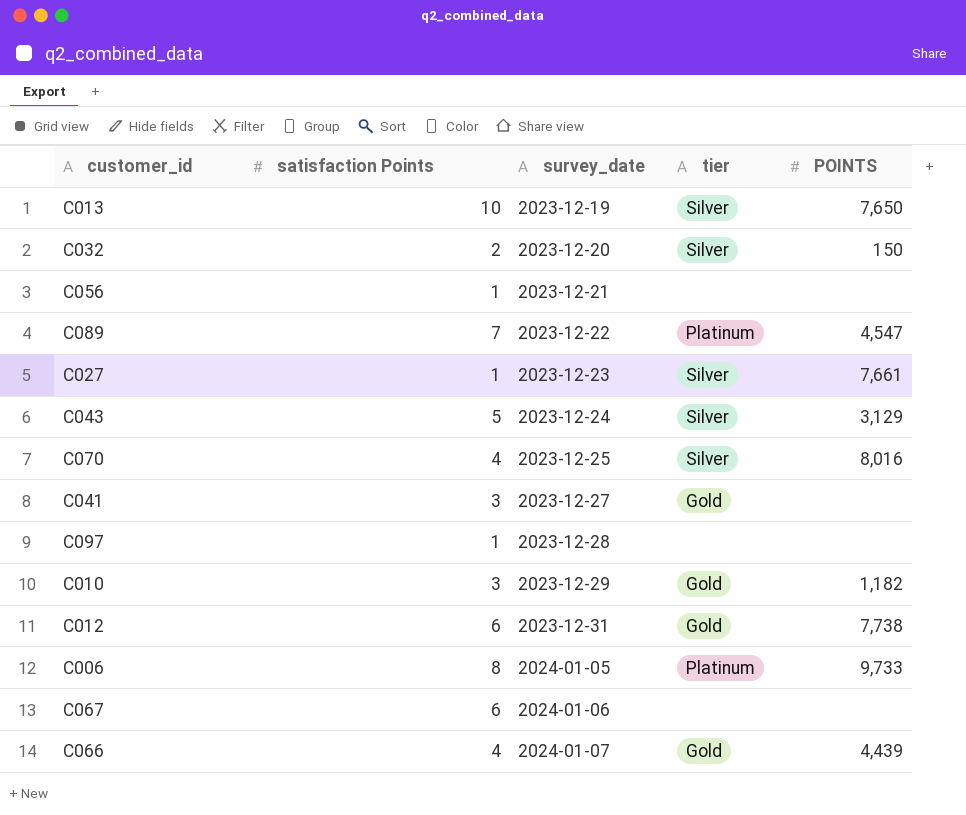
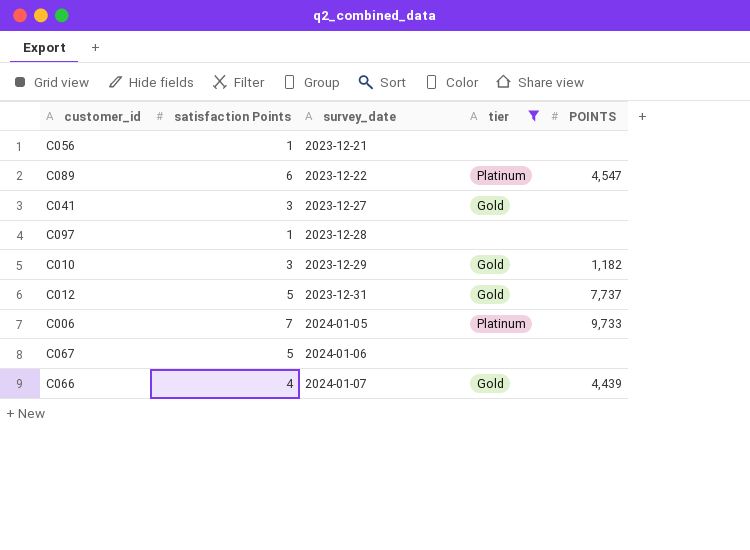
filter: none -> tier != Silver
C089 | satisfaction Points: 7 -> 6
C012 | satisfaction Points: 6 -> 5
C012 | POINTS: 7,738 -> 7,737
C006 | satisfaction Points: 8 -> 7
C067 | satisfaction Points: 6 -> 5

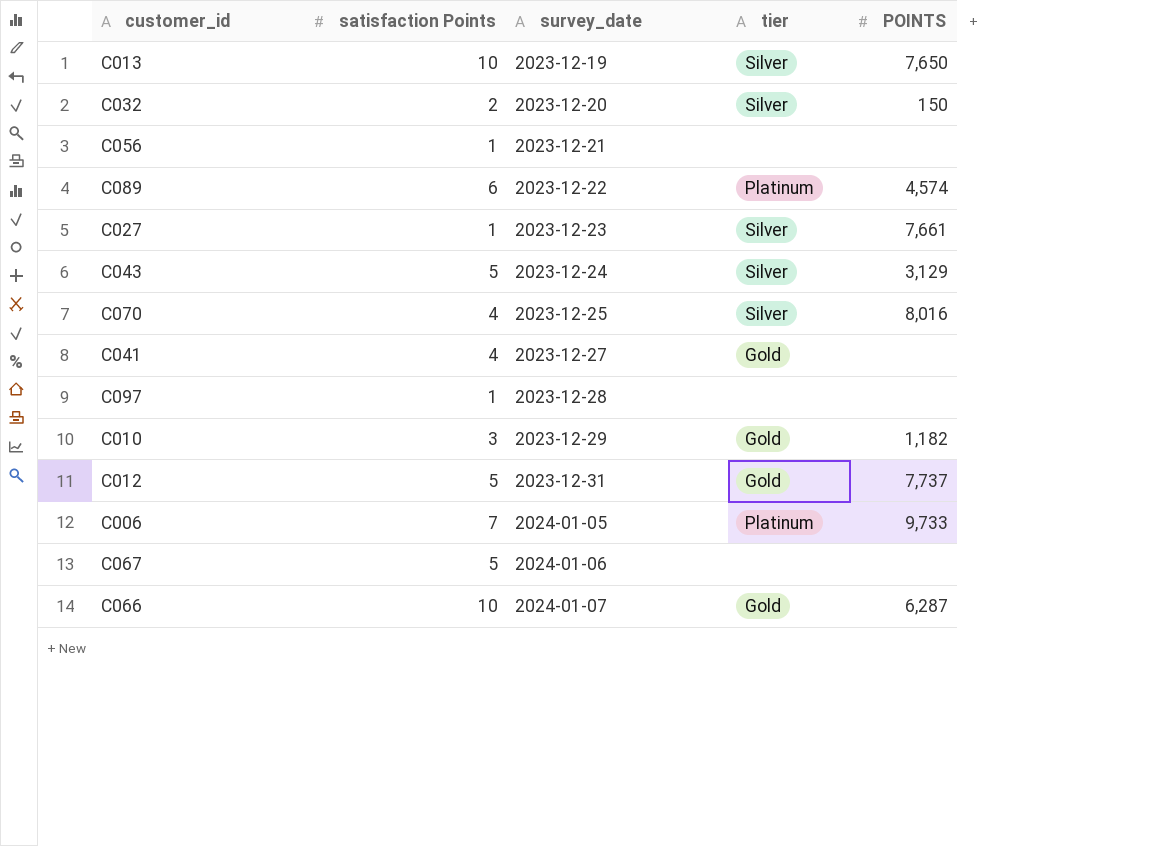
filter: tier != Silver -> none
C089 | POINTS: 4,547 -> 4,574
C041 | satisfaction Points: 3 -> 4
C066 | satisfaction Points: 4 -> 10
C066 | POINTS: 4,439 -> 6,287

